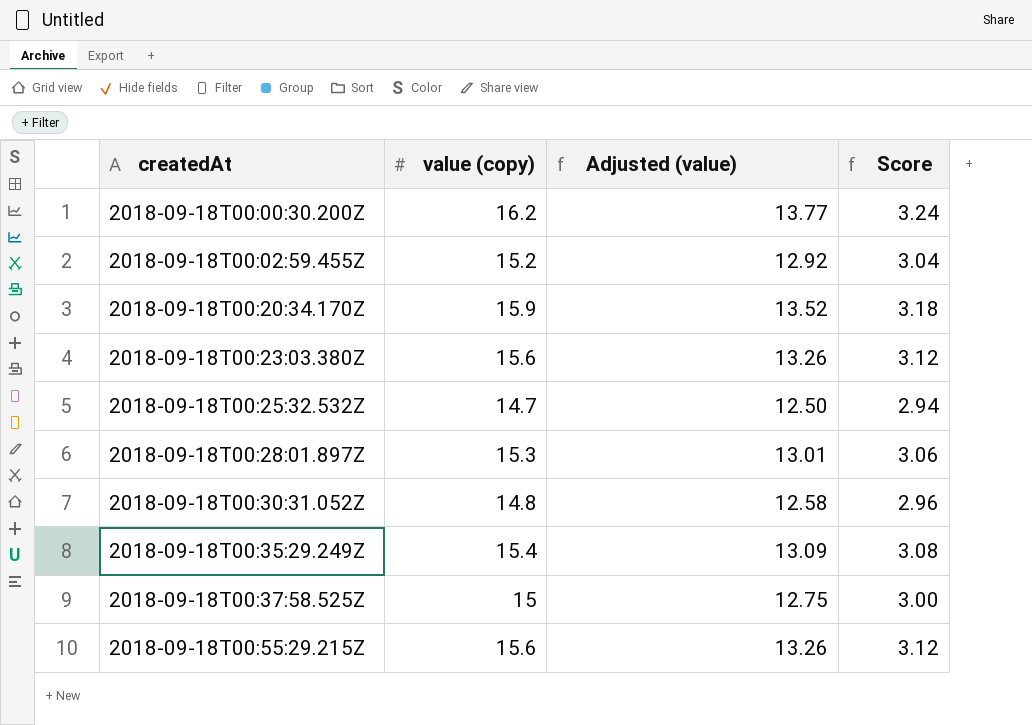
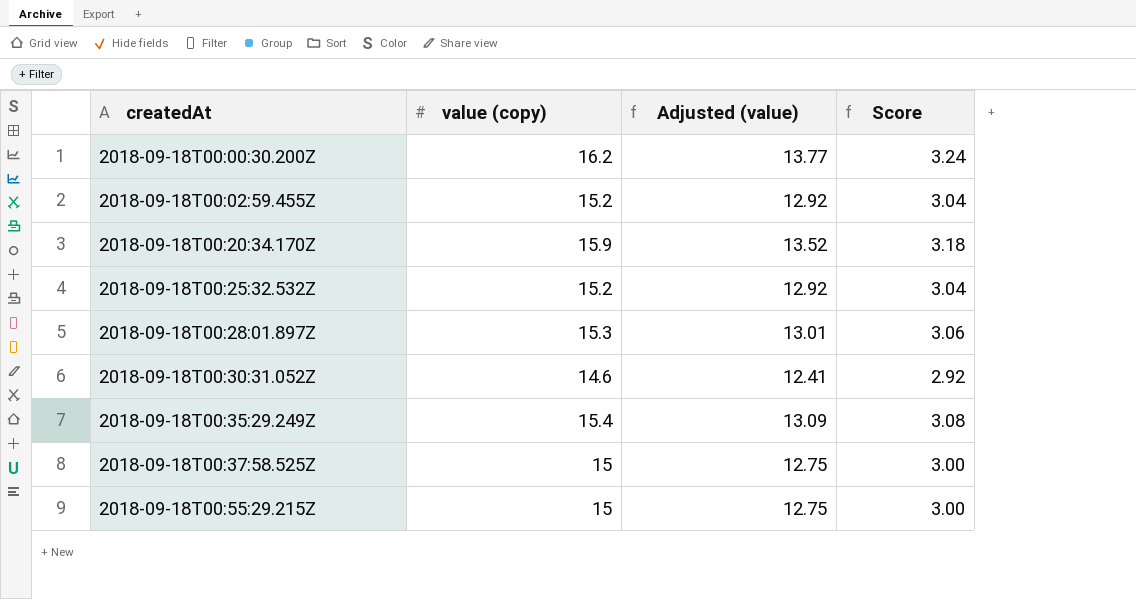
row 2018-09-18T00:23:03.380Z: 15.6 | 13.26 | 3.12 -> none
2018-09-18T00:25:32.532Z | value (copy): 14.7 -> 15.2
2018-09-18T00:25:32.532Z | Adjusted (value): 12.50 -> 12.92
2018-09-18T00:25:32.532Z | Score: 2.94 -> 3.04
2018-09-18T00:30:31.052Z | value (copy): 14.8 -> 14.6
2018-09-18T00:30:31.052Z | Adjusted (value): 12.58 -> 12.41
2018-09-18T00:30:31.052Z | Score: 2.96 -> 2.92
2018-09-18T00:55:29.215Z | value (copy): 15.6 -> 15
2018-09-18T00:55:29.215Z | Adjusted (value): 13.26 -> 12.75
2018-09-18T00:55:29.215Z | Score: 3.12 -> 3.00

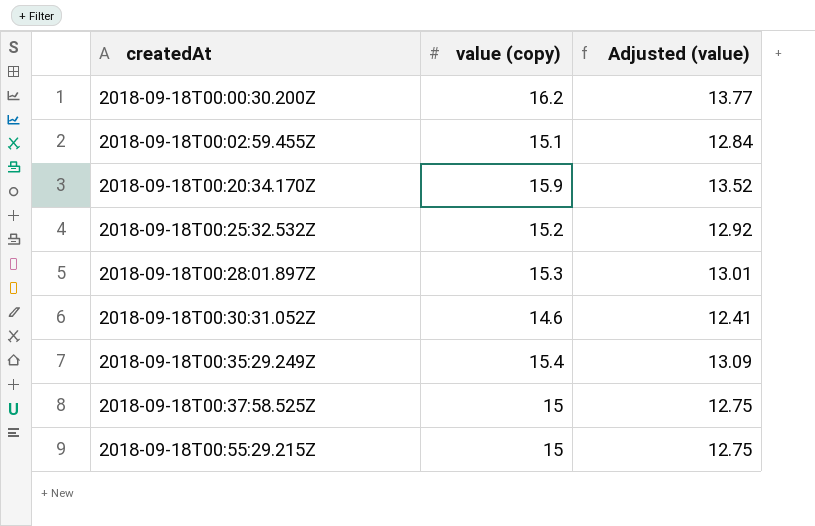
column Score | formula: [value (copy)] * 0.2 -> none
2018-09-18T00:02:59.455Z | value (copy): 15.2 -> 15.1
2018-09-18T00:02:59.455Z | Adjusted (value): 12.92 -> 12.84

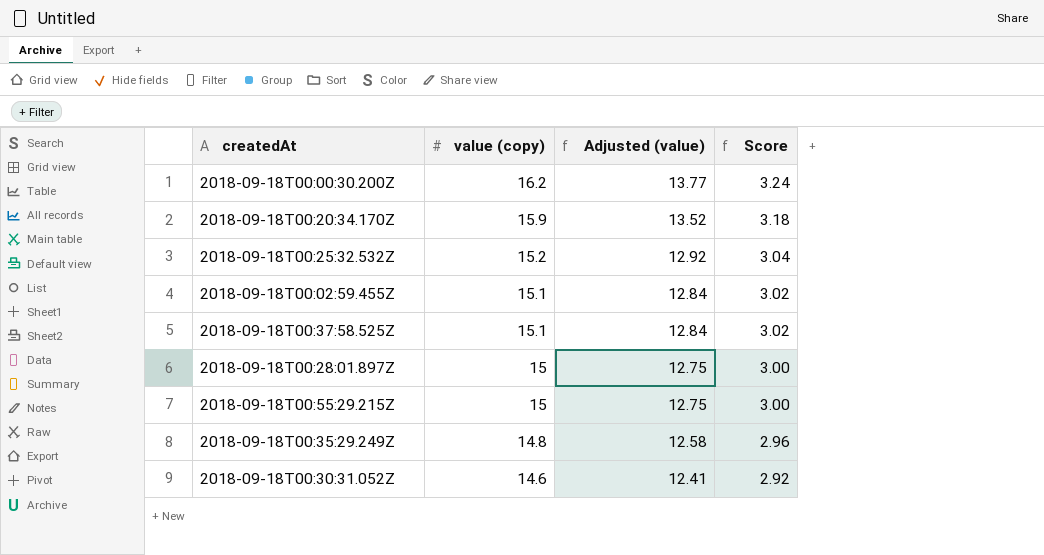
row order: createdAt ascending -> value (copy) descending
column Score | formula: none -> [value (copy)] * 0.2
2018-09-18T00:37:58.525Z | value (copy): 15 -> 15.1
2018-09-18T00:37:58.525Z | Adjusted (value): 12.75 -> 12.84
2018-09-18T00:28:01.897Z | value (copy): 15.3 -> 15
2018-09-18T00:28:01.897Z | Adjusted (value): 13.01 -> 12.75
2018-09-18T00:35:29.249Z | value (copy): 15.4 -> 14.8
2018-09-18T00:35:29.249Z | Adjusted (value): 13.09 -> 12.58

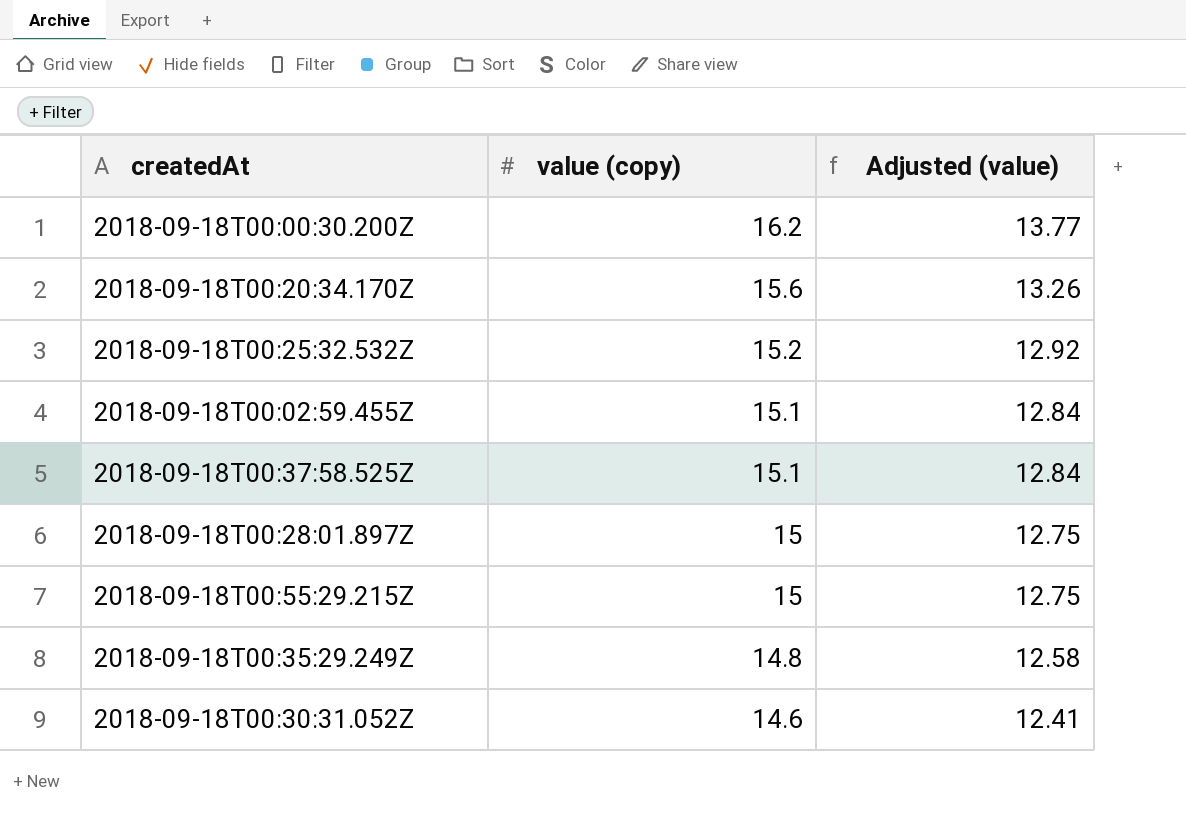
column Score | formula: [value (copy)] * 0.2 -> none
2018-09-18T00:20:34.170Z | value (copy): 15.9 -> 15.6
2018-09-18T00:20:34.170Z | Adjusted (value): 13.52 -> 13.26

